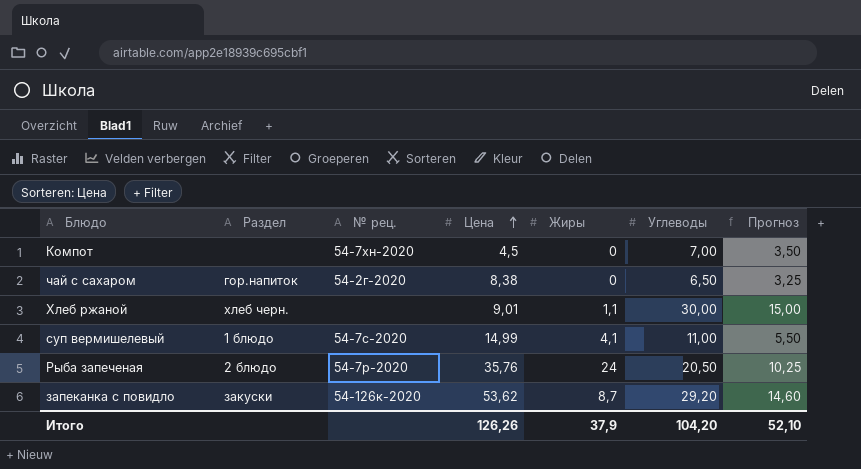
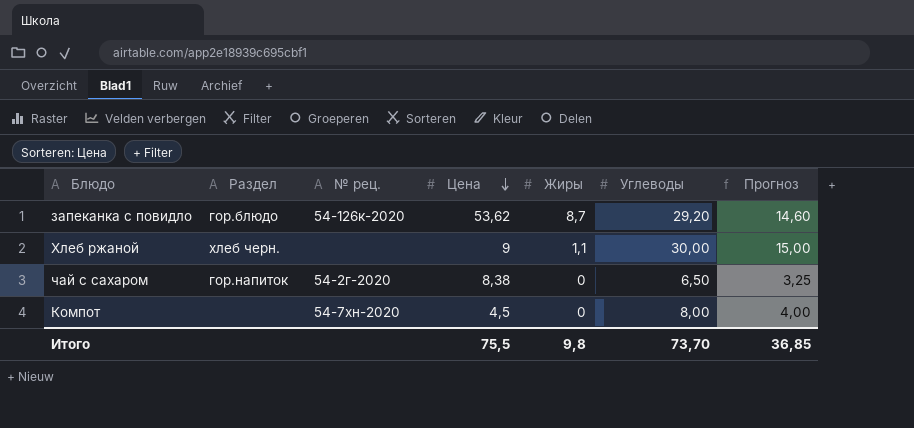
row order: Цена ascending -> Цена descending
row суп вермишелевый: 1 блюдо | 54-7с-2020 | 14,99 | 4,1 | 11,00 | 5,50 -> none
row Рыба запеченая: 2 блюдо | 54-7р-2020 | 35,76 | 24 | 20,50 | 10,25 -> none
запеканка с повидло | Раздел: закуски -> гор.блюдо
Хлеб ржаной | Цена: 9,01 -> 9
Компот | Углеводы: 7,00 -> 8,00
Компот | Прогноз: 3,50 -> 4,00
Итого | Цена: 126,26 -> 75,5
Итого | Жиры: 37,9 -> 9,8
Итого | Углеводы: 104,20 -> 73,70
Итого | Прогноз: 52,10 -> 36,85

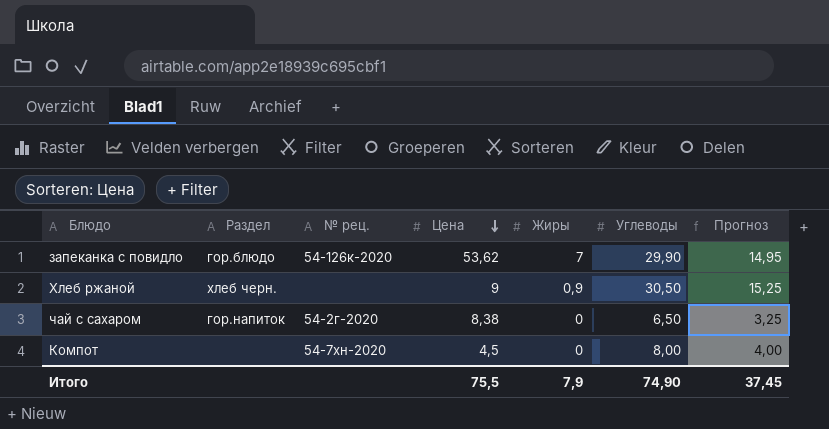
запеканка с повидло | Жиры: 8,7 -> 7
запеканка с повидло | Углеводы: 29,20 -> 29,90
запеканка с повидло | Прогноз: 14,60 -> 14,95
Хлеб ржаной | Жиры: 1,1 -> 0,9
Хлеб ржаной | Углеводы: 30,00 -> 30,50
Хлеб ржаной | Прогноз: 15,00 -> 15,25
Итого | Жиры: 9,8 -> 7,9
Итого | Углеводы: 73,70 -> 74,90
Итого | Прогноз: 36,85 -> 37,45

